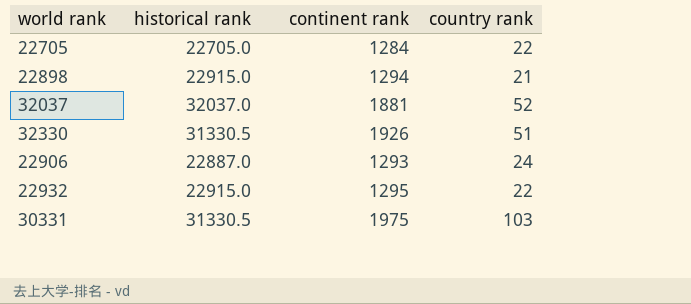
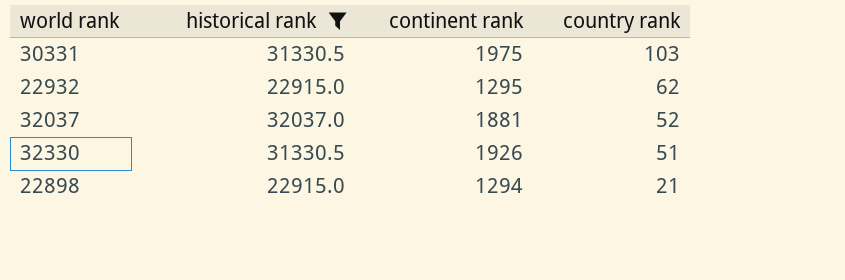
filter: none -> historical rank >= 22915.0
row order: none -> country rank descending
22932 | country rank: 22 -> 62

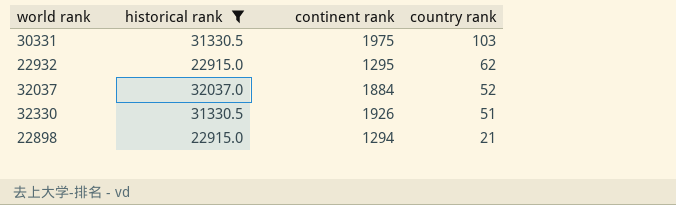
32037 | continent rank: 1881 -> 1884

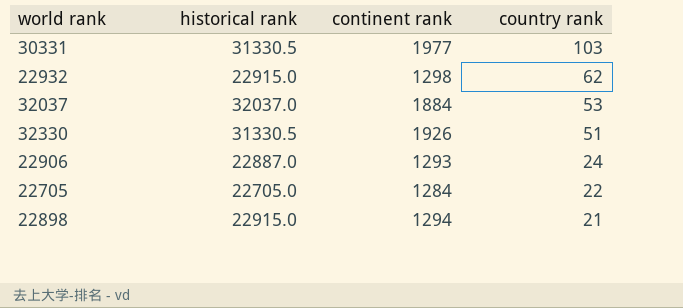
filter: historical rank >= 22915.0 -> none
30331 | continent rank: 1975 -> 1977
22932 | continent rank: 1295 -> 1298
32037 | country rank: 52 -> 53

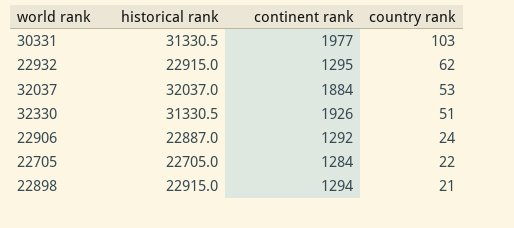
22932 | continent rank: 1298 -> 1295
22906 | continent rank: 1293 -> 1292

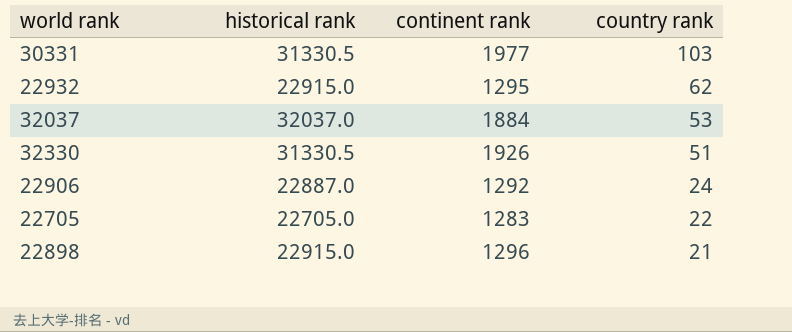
22705 | continent rank: 1284 -> 1283
22898 | continent rank: 1294 -> 1296

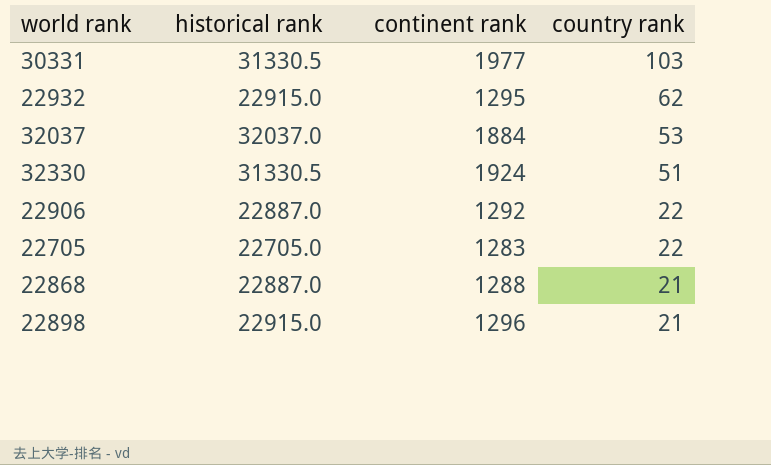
32330 | continent rank: 1926 -> 1924
22906 | country rank: 24 -> 22
row 22868: none -> 22887.0 | 1288 | 21

